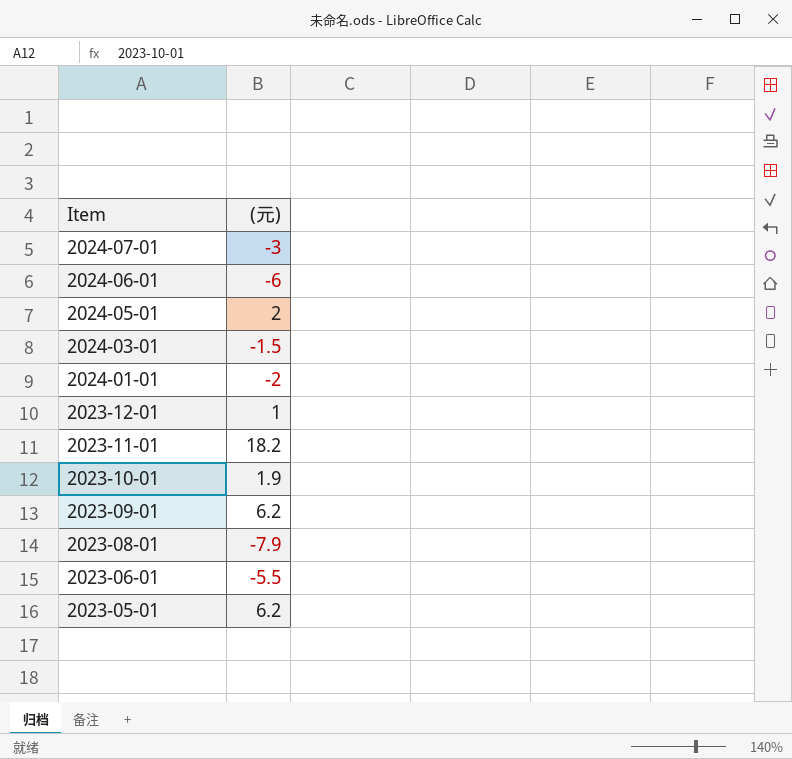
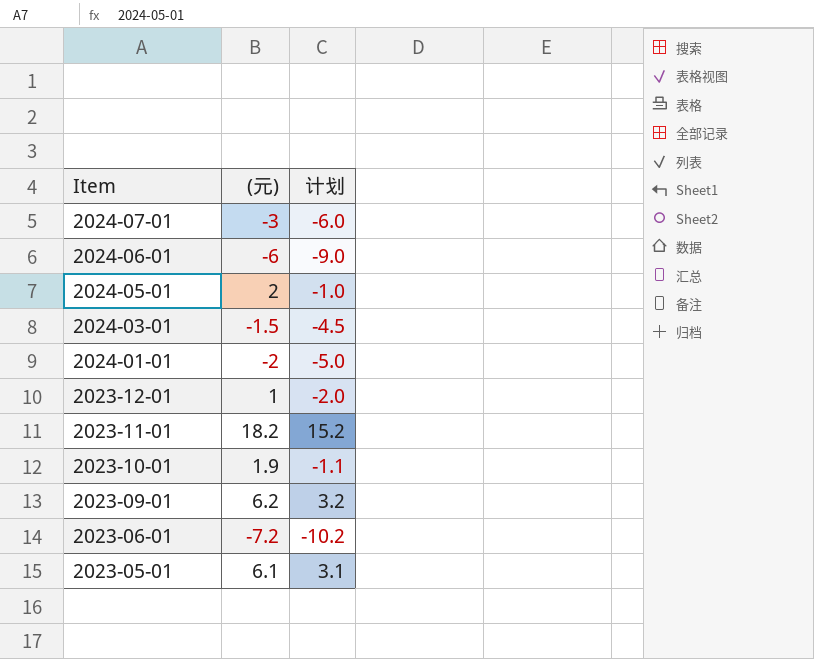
column 计划 | formula: none -> [(元)] - 3
row 2023-08-01: -7.9 -> none
2023-06-01 | (元): -5.5 -> -7.2
2023-05-01 | (元): 6.2 -> 6.1

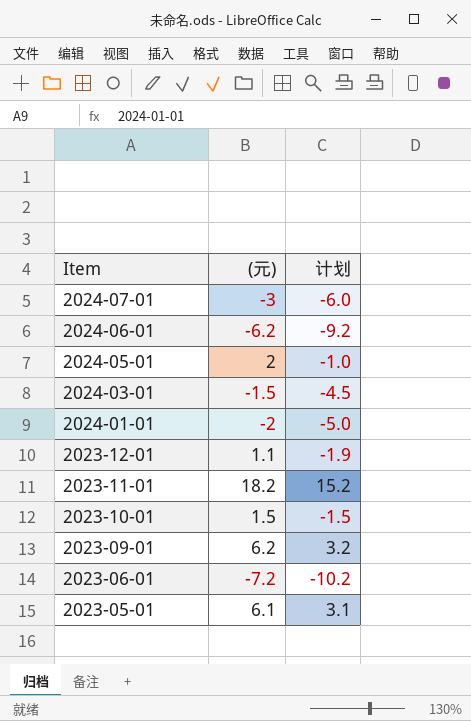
2024-06-01 | (元): -6 -> -6.2
2024-06-01 | 计划: -9.0 -> -9.2
2023-12-01 | (元): 1 -> 1.1
2023-12-01 | 计划: -2.0 -> -1.9
2023-10-01 | (元): 1.9 -> 1.5
2023-10-01 | 计划: -1.1 -> -1.5

